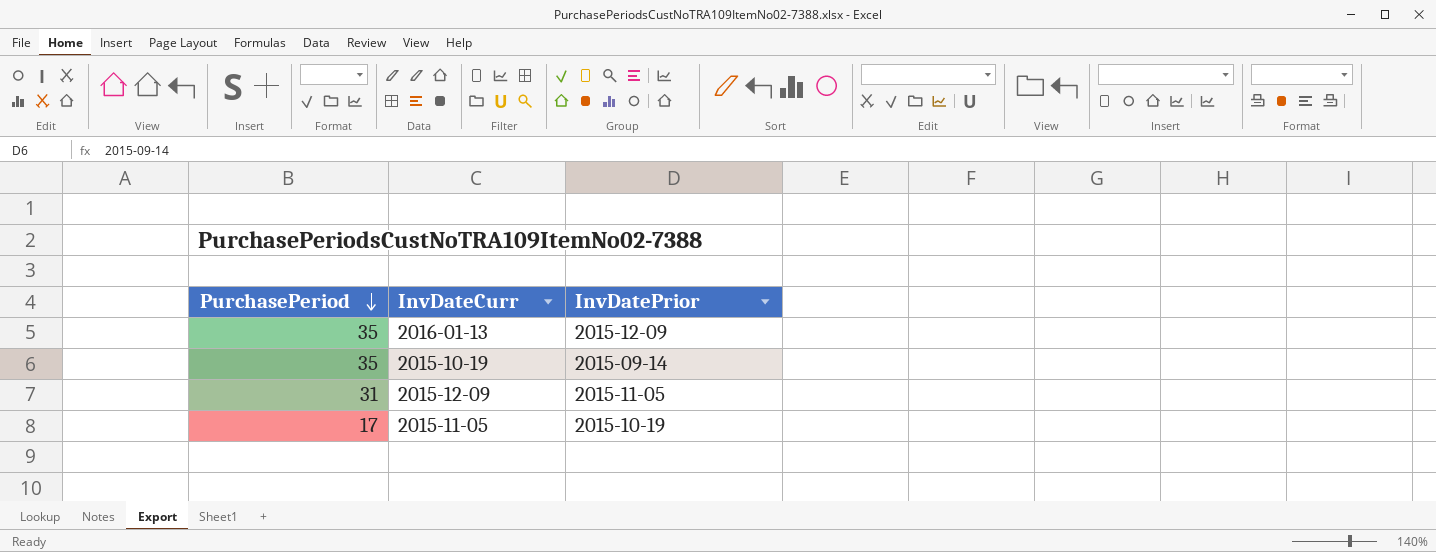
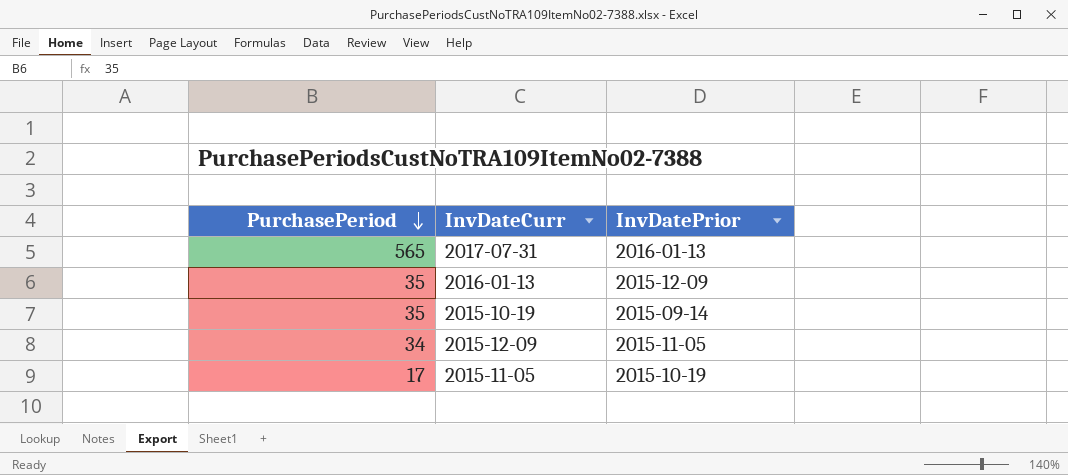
row 2017-07-31: none -> 565 | 2016-01-13
2015-12-09 | PurchasePeriod: 31 -> 34

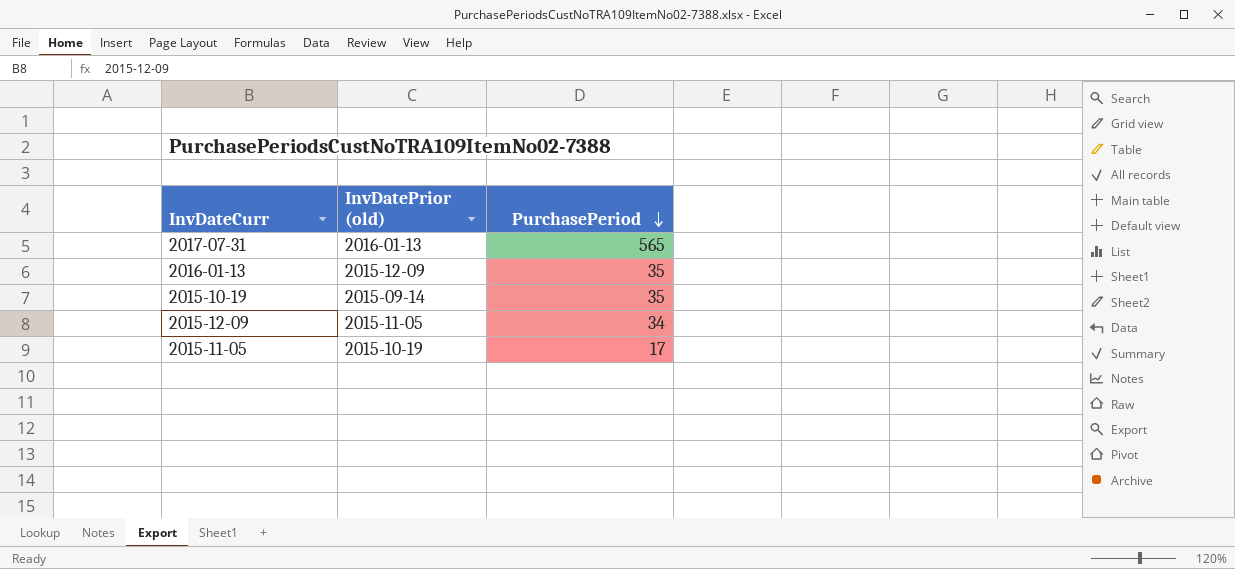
column name: InvDatePrior -> InvDatePrior (old)
column PurchasePeriod | position: 1 -> 3

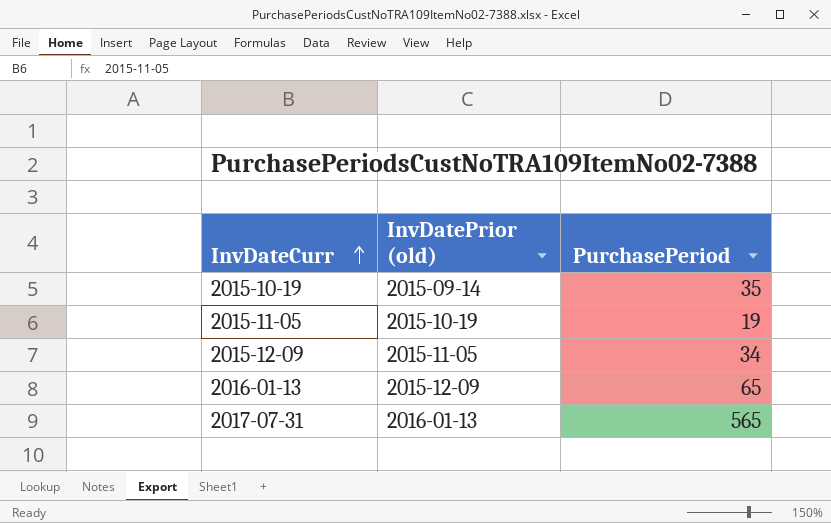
row order: PurchasePeriod descending -> InvDateCurr ascending
2015-11-05 | PurchasePeriod: 17 -> 19
2016-01-13 | PurchasePeriod: 35 -> 65

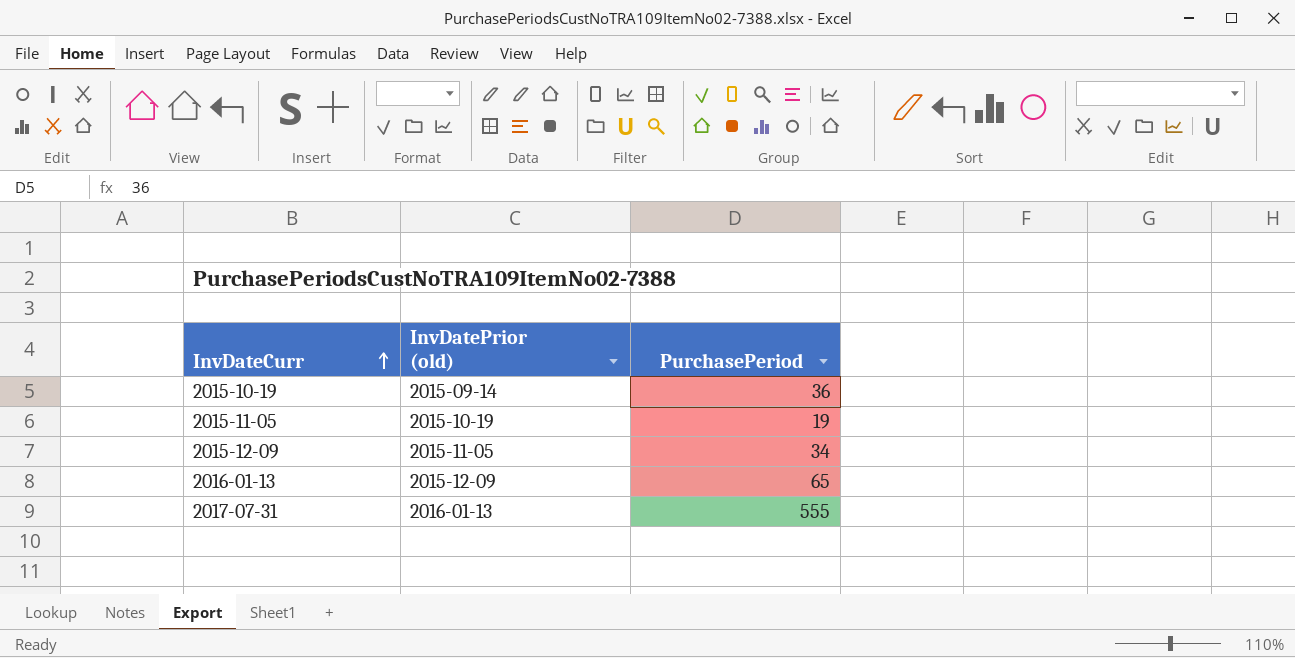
2015-10-19 | PurchasePeriod: 35 -> 36
2017-07-31 | PurchasePeriod: 565 -> 555

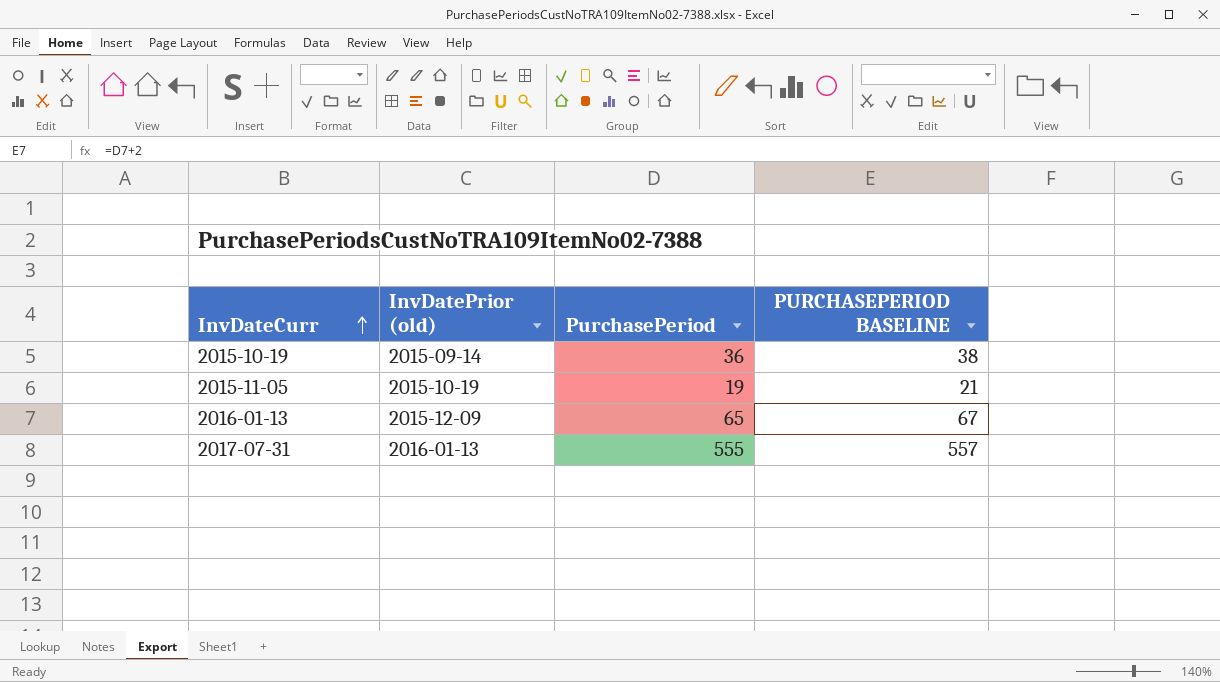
column PURCHASEPERIOD BASELINE | formula: none -> [PurchasePeriod] + 2
row 2015-12-09: 2015-11-05 | 34 -> none

